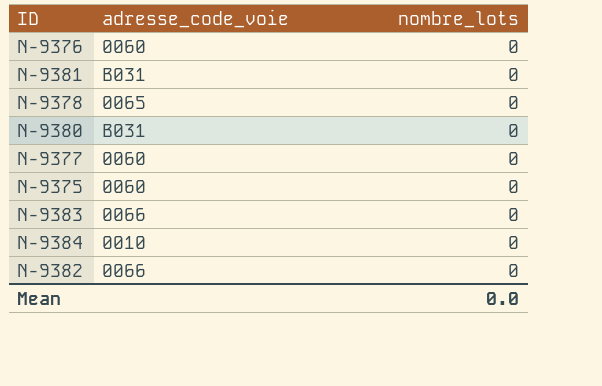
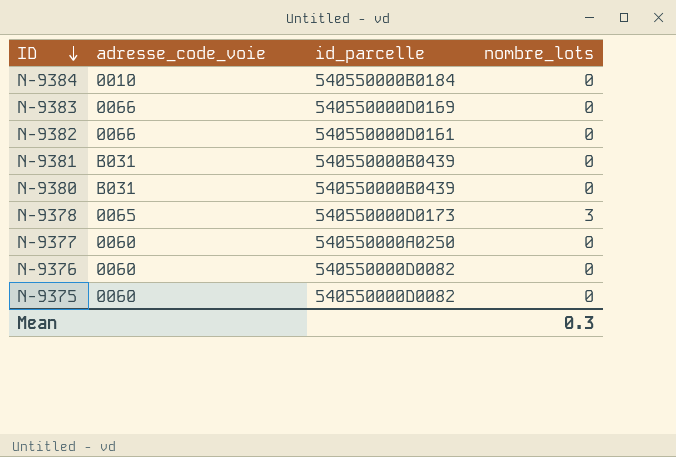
row order: none -> ID descending
column id_parcelle | position: none -> 3
N-9378 | nombre_lots: 0 -> 3
Mean | nombre_lots: 0.0 -> 0.3

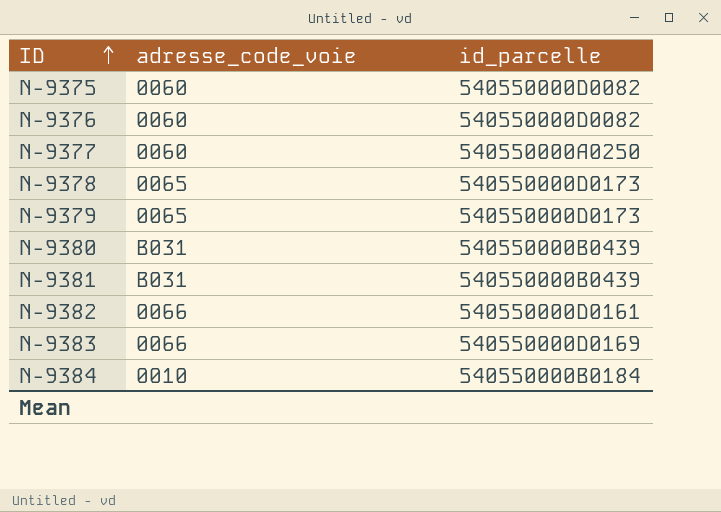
row order: ID descending -> ID ascending
column nombre_lots | position: 4 -> none
row N-9379: none -> 0065 | 540550000D0173

